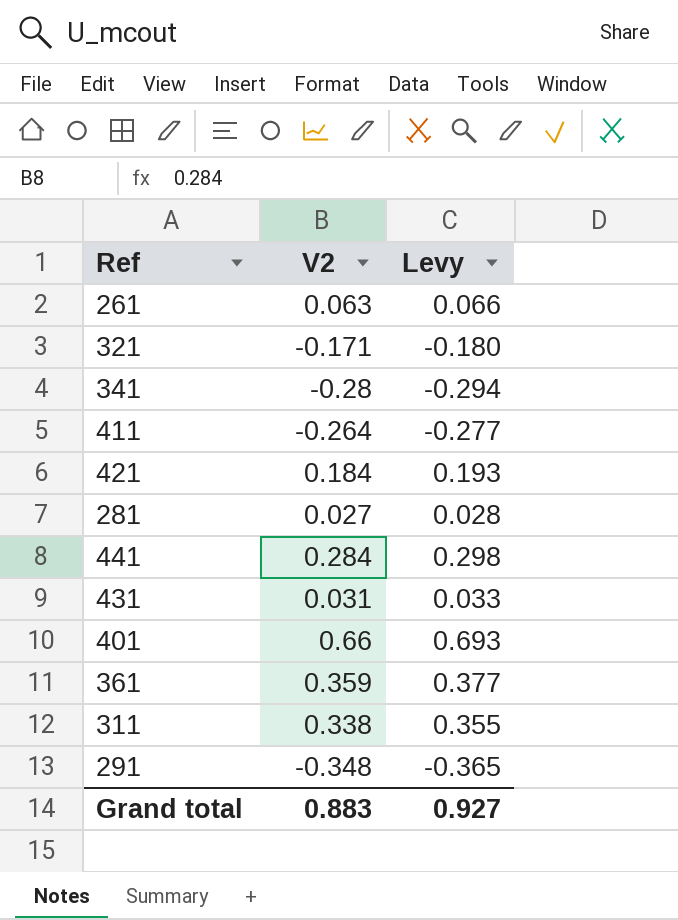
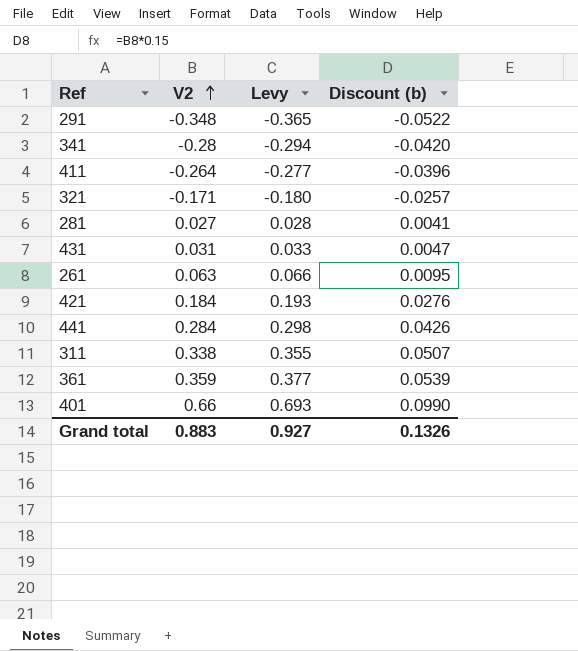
row order: none -> V2 ascending
column Discount (b) | formula: none -> [V2] * 0.15

